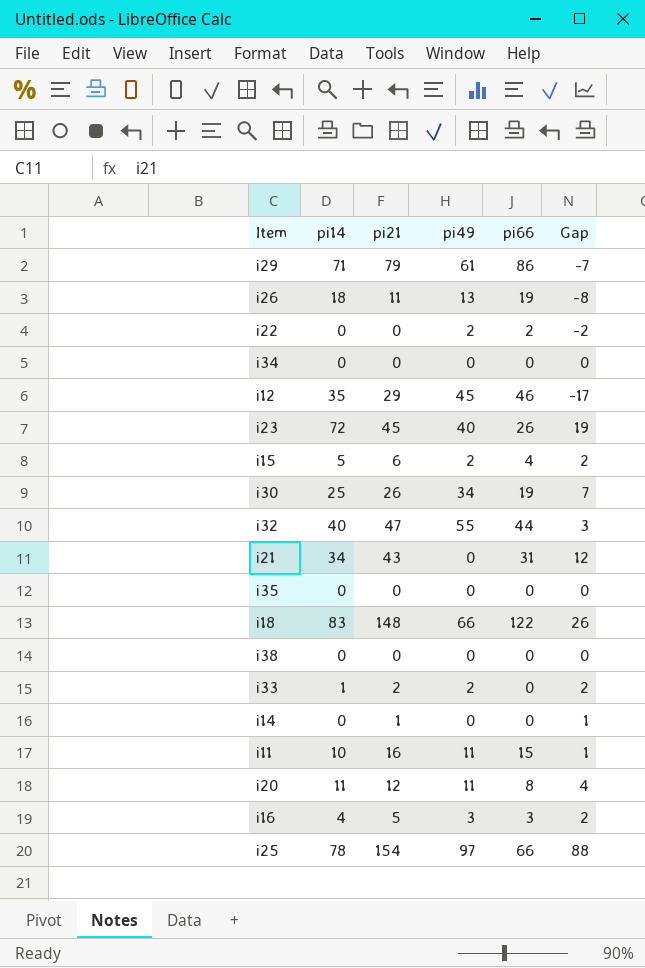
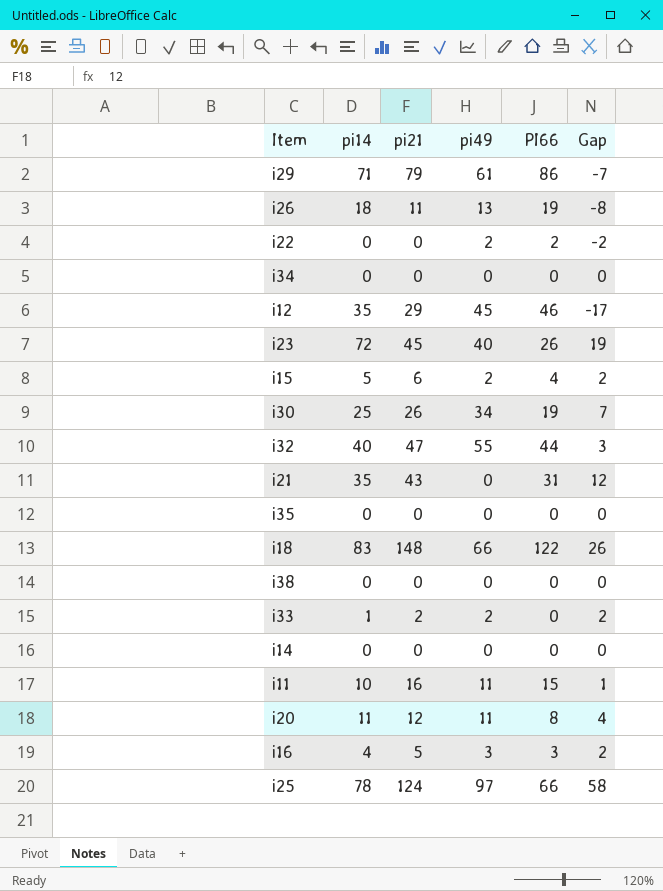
column name: pi66 -> PI66
i21 | pi14: 34 -> 35
i14 | pi21: 1 -> 0
i14 | Gap: 1 -> 0
i25 | pi21: 154 -> 124
i25 | Gap: 88 -> 58

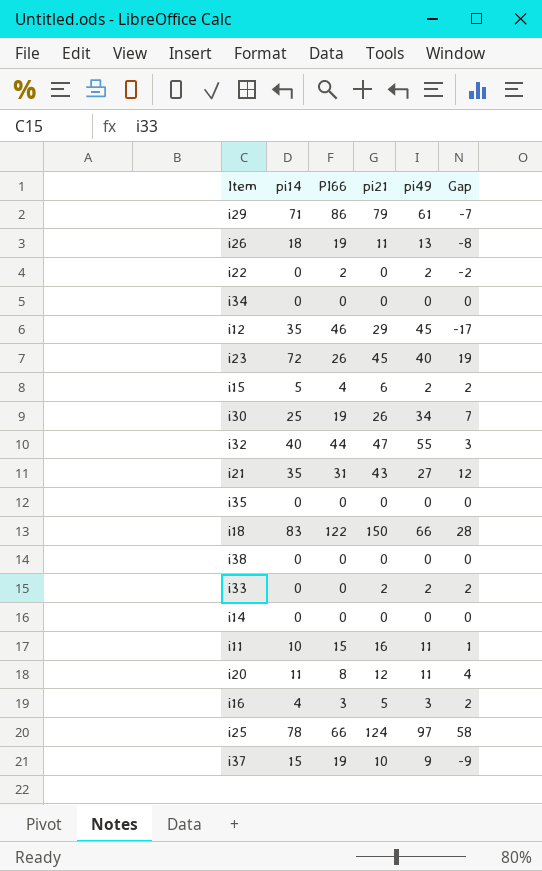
column PI66 | position: 5 -> 3
i21 | pi49: 0 -> 27
i18 | pi21: 148 -> 150
i18 | Gap: 26 -> 28
i33 | pi14: 1 -> 0
row i37: none -> 15 | 19 | 10 | 9 | -9

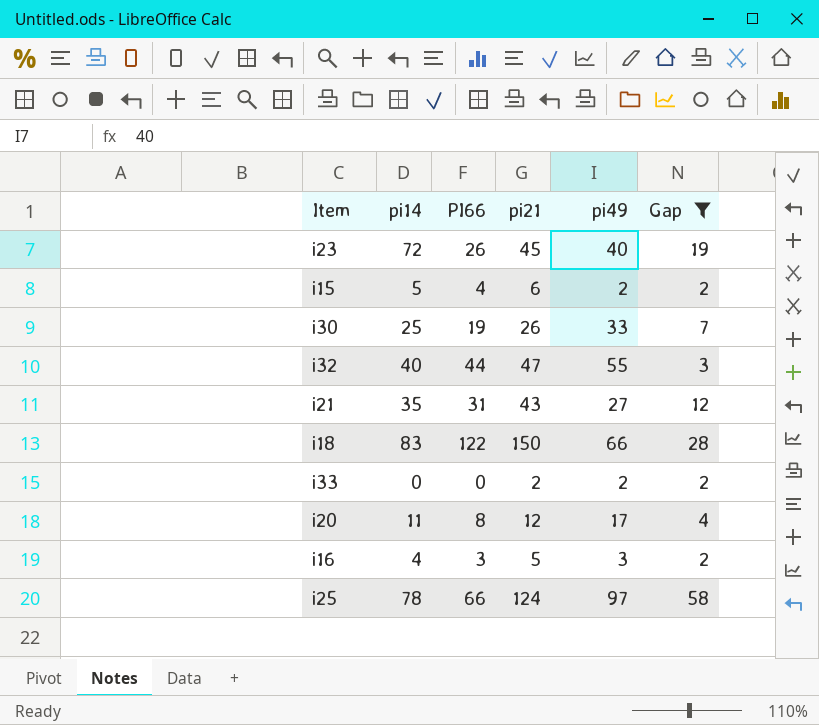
filter: none -> Gap >= 2
i30 | pi49: 34 -> 33
i20 | pi49: 11 -> 17

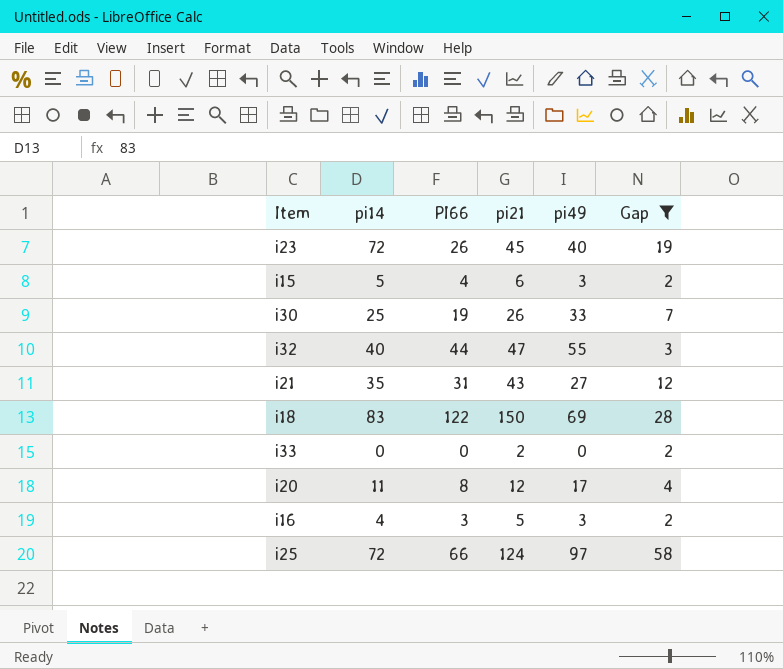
i15 | pi49: 2 -> 3
i18 | pi49: 66 -> 69
i33 | pi49: 2 -> 0
i25 | pi14: 78 -> 72

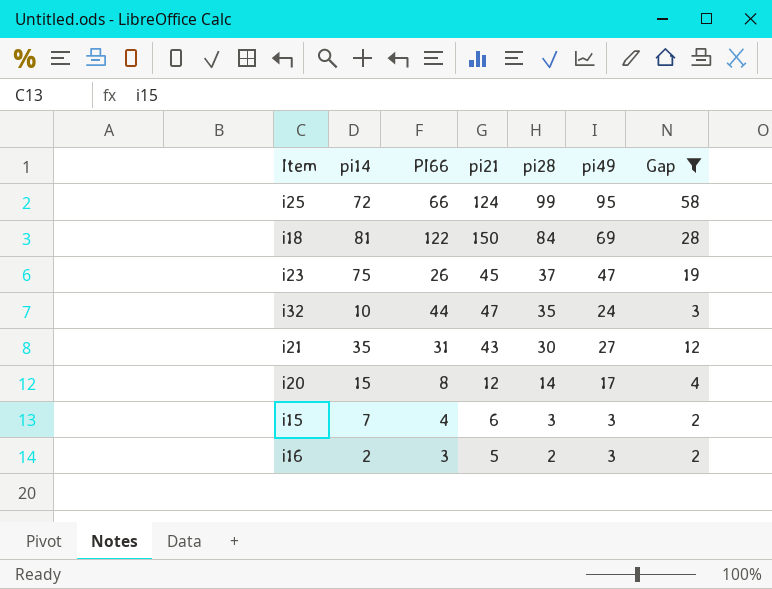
row order: none -> pi28 descending
column pi28 | position: none -> 5
row i30: 25 | 19 | 26 | 33 | 7 -> none
row i33: 0 | 0 | 2 | 0 | 2 -> none
i25 | pi49: 97 -> 95
i18 | pi14: 83 -> 81
i23 | pi14: 72 -> 75
i23 | pi49: 40 -> 47
i32 | pi14: 40 -> 10
i32 | pi49: 55 -> 24
i20 | pi14: 11 -> 15
i15 | pi14: 5 -> 7
i16 | pi14: 4 -> 2

